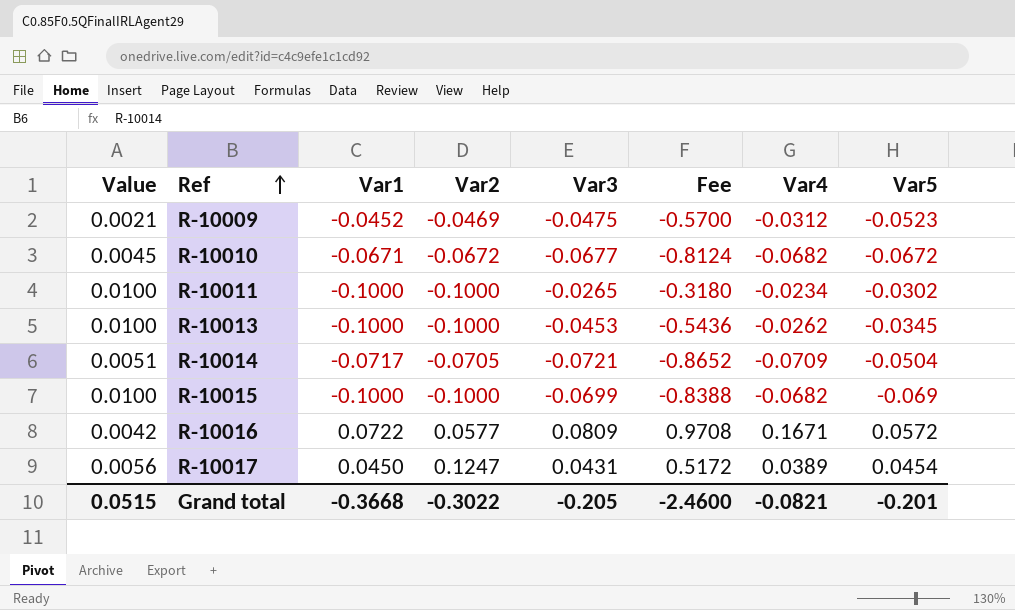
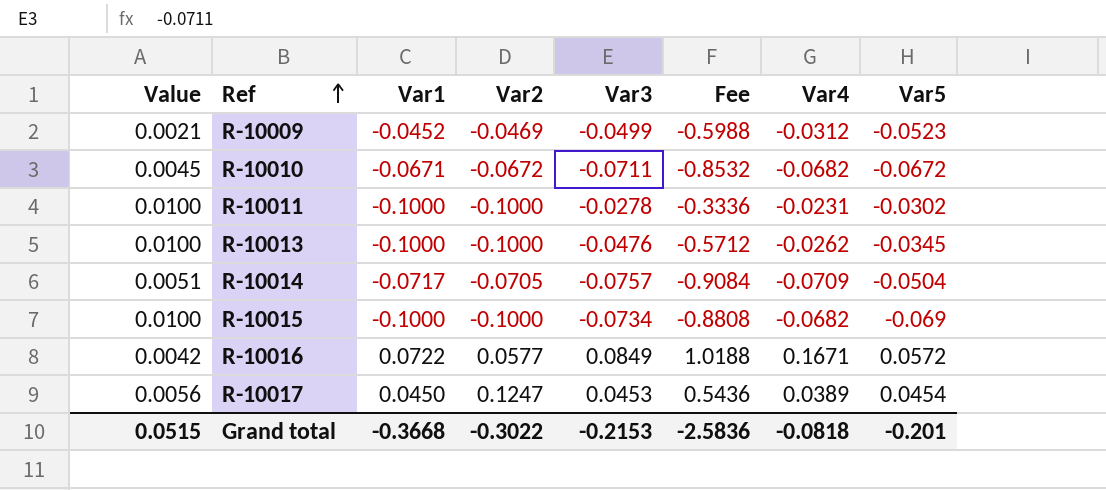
R-10009 | Var3: -0.0475 -> -0.0499
R-10009 | Fee: -0.5700 -> -0.5988
R-10010 | Var3: -0.0677 -> -0.0711
R-10010 | Fee: -0.8124 -> -0.8532
R-10011 | Var3: -0.0265 -> -0.0278
R-10011 | Fee: -0.3180 -> -0.3336
R-10011 | Var4: -0.0234 -> -0.0231
R-10013 | Var3: -0.0453 -> -0.0476
R-10013 | Fee: -0.5436 -> -0.5712
R-10014 | Var3: -0.0721 -> -0.0757
R-10014 | Fee: -0.8652 -> -0.9084
R-10015 | Var3: -0.0699 -> -0.0734
R-10015 | Fee: -0.8388 -> -0.8808
R-10016 | Var3: 0.0809 -> 0.0849
R-10016 | Fee: 0.9708 -> 1.0188
R-10017 | Var3: 0.0431 -> 0.0453
R-10017 | Fee: 0.5172 -> 0.5436
Grand total | Var3: -0.205 -> -0.2153
Grand total | Fee: -2.4600 -> -2.5836
Grand total | Var4: -0.0821 -> -0.0818

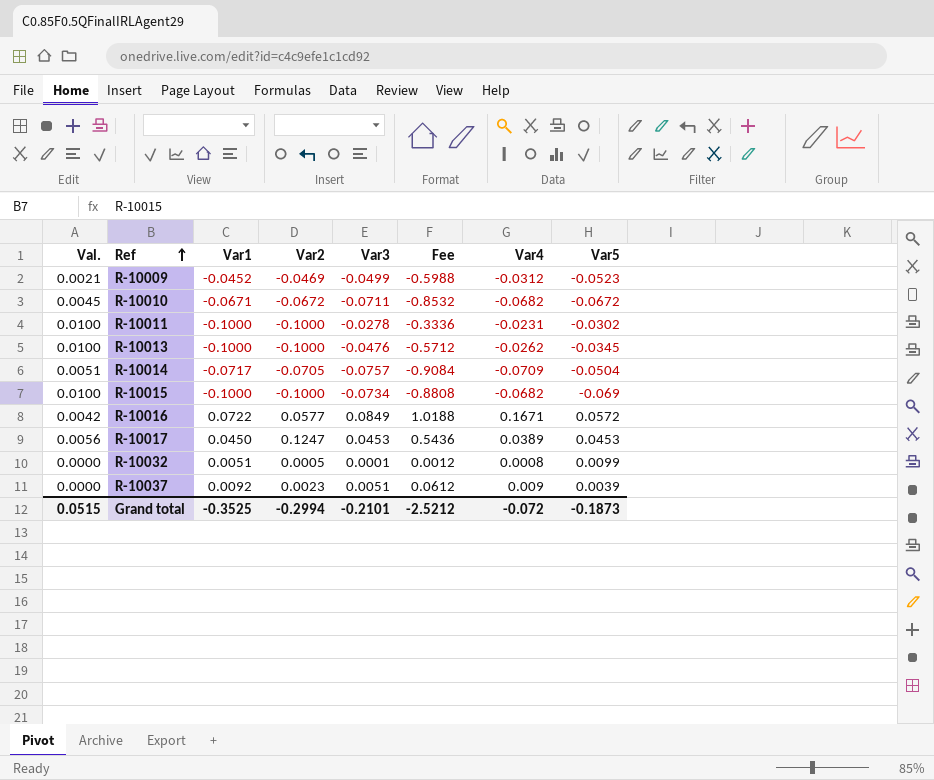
column name: Value -> Val.
R-10017 | Var5: 0.0454 -> 0.0453
row R-10032: none -> 0.0000 | 0.0051 | 0.0005 | 0.0001 | 0.0012 | 0.0008 | 0.0099
row R-10037: none -> 0.0000 | 0.0092 | 0.0023 | 0.0051 | 0.0612 | 0.009 | 0.0039
Grand total | Var1: -0.3668 -> -0.3525
Grand total | Var2: -0.3022 -> -0.2994
Grand total | Var3: -0.2153 -> -0.2101
Grand total | Fee: -2.5836 -> -2.5212
Grand total | Var4: -0.0818 -> -0.072
Grand total | Var5: -0.201 -> -0.1873

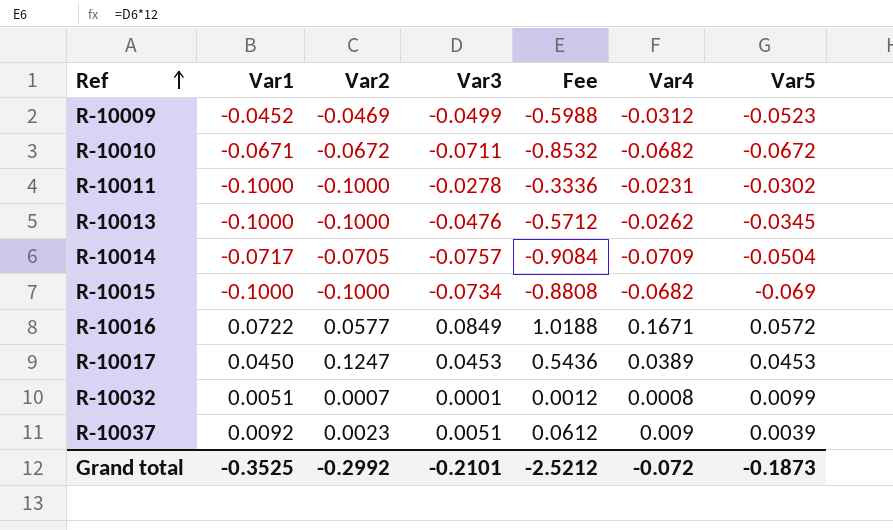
column Val. | formula: [Var1] * [Var2] -> none
R-10032 | Var2: 0.0005 -> 0.0007
Grand total | Var2: -0.2994 -> -0.2992

